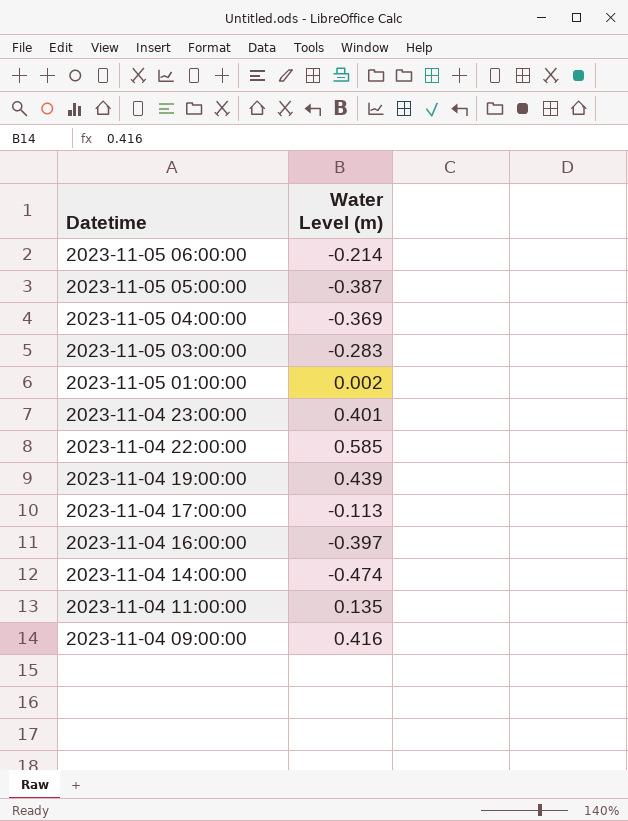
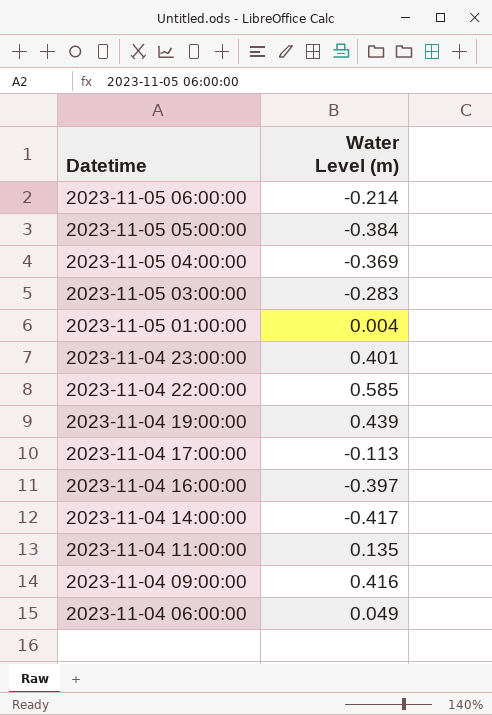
2023-11-05 05:00:00 | Water Level (m): -0.387 -> -0.384
2023-11-05 01:00:00 | Water Level (m): 0.002 -> 0.004
2023-11-04 14:00:00 | Water Level (m): -0.474 -> -0.417
row 2023-11-04 06:00:00: none -> 0.049

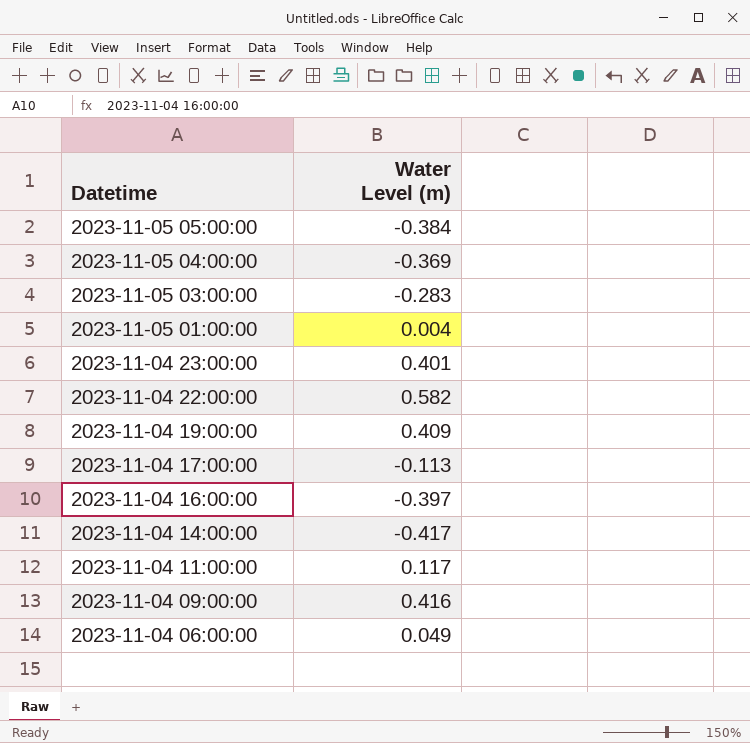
row 2023-11-05 06:00:00: -0.214 -> none
2023-11-04 22:00:00 | Water Level (m): 0.585 -> 0.582
2023-11-04 19:00:00 | Water Level (m): 0.439 -> 0.409
2023-11-04 11:00:00 | Water Level (m): 0.135 -> 0.117

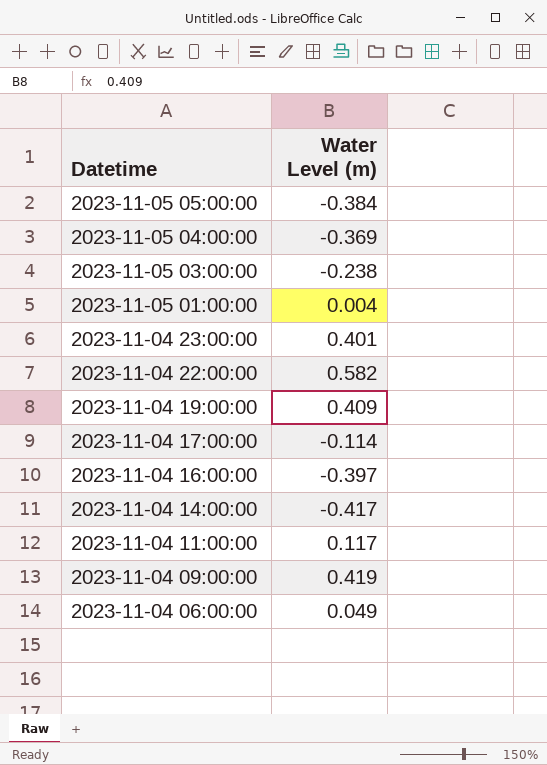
2023-11-05 03:00:00 | Water Level (m): -0.283 -> -0.238
2023-11-04 17:00:00 | Water Level (m): -0.113 -> -0.114
2023-11-04 09:00:00 | Water Level (m): 0.416 -> 0.419

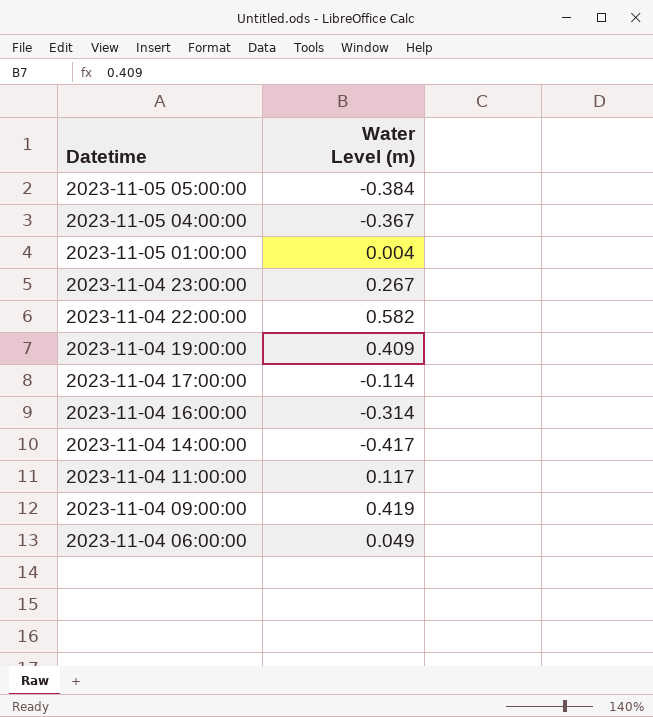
row 2023-11-05 03:00:00: -0.238 -> none
2023-11-05 04:00:00 | Water Level (m): -0.369 -> -0.367
2023-11-04 23:00:00 | Water Level (m): 0.401 -> 0.267
2023-11-04 16:00:00 | Water Level (m): -0.397 -> -0.314

